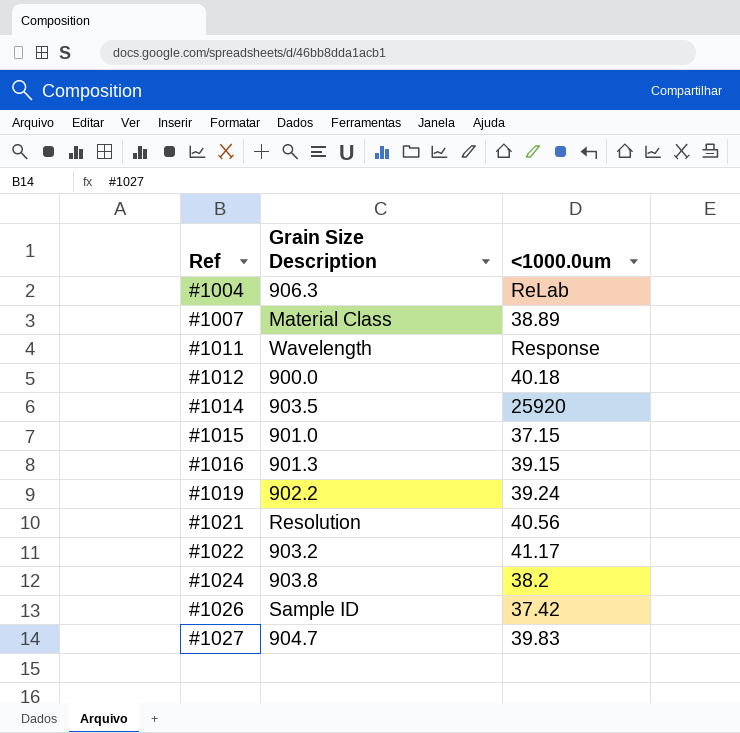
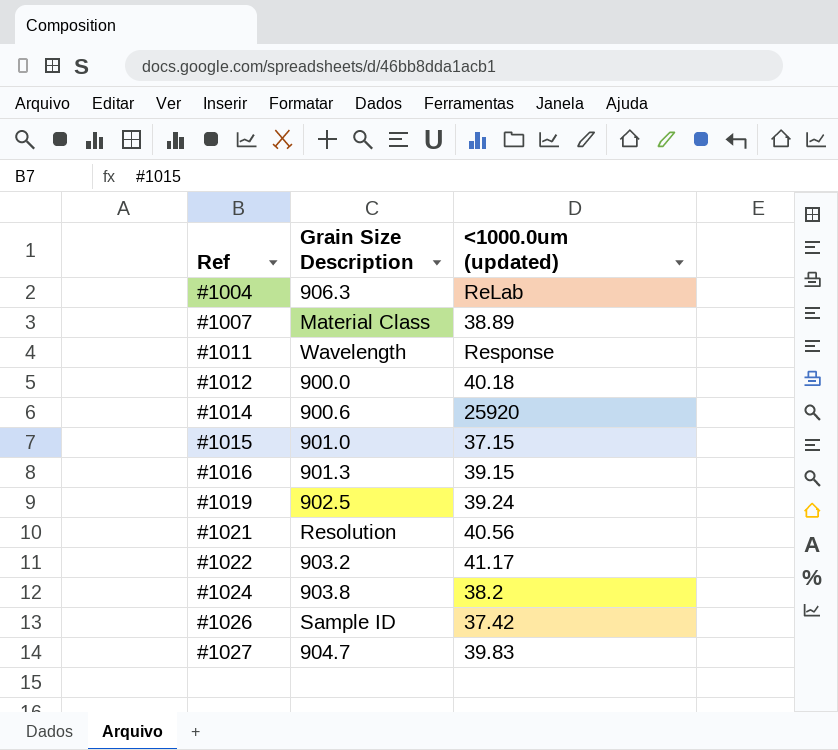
column name: <1000.0um -> <1000.0um (updated)
#1014 | Grain Size Description: 903.5 -> 900.6
#1019 | Grain Size Description: 902.2 -> 902.5

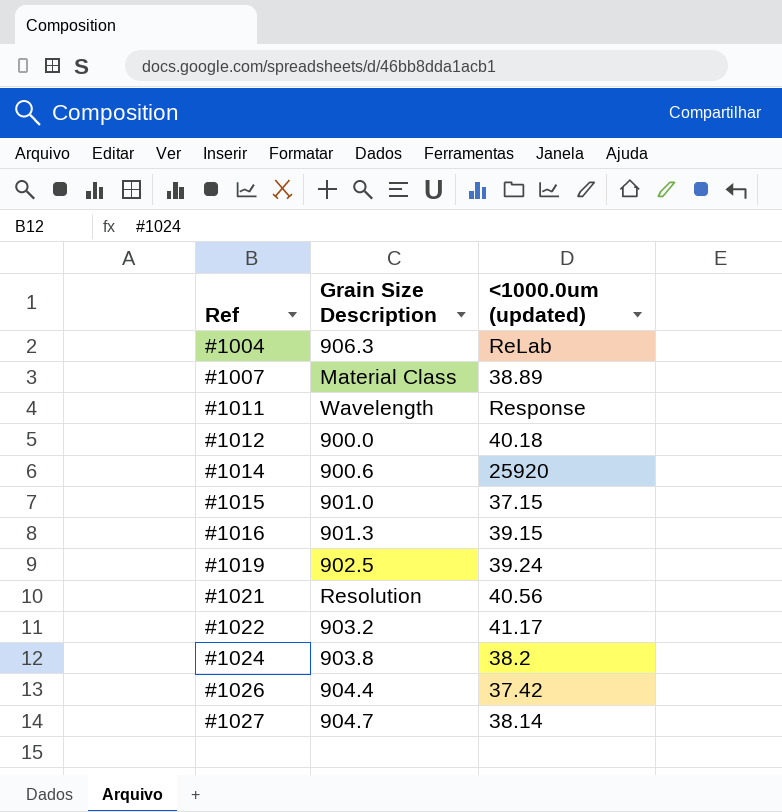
#1026 | Grain Size Description: Sample ID -> 904.4
#1027 | <1000.0um (updated): 39.83 -> 38.14

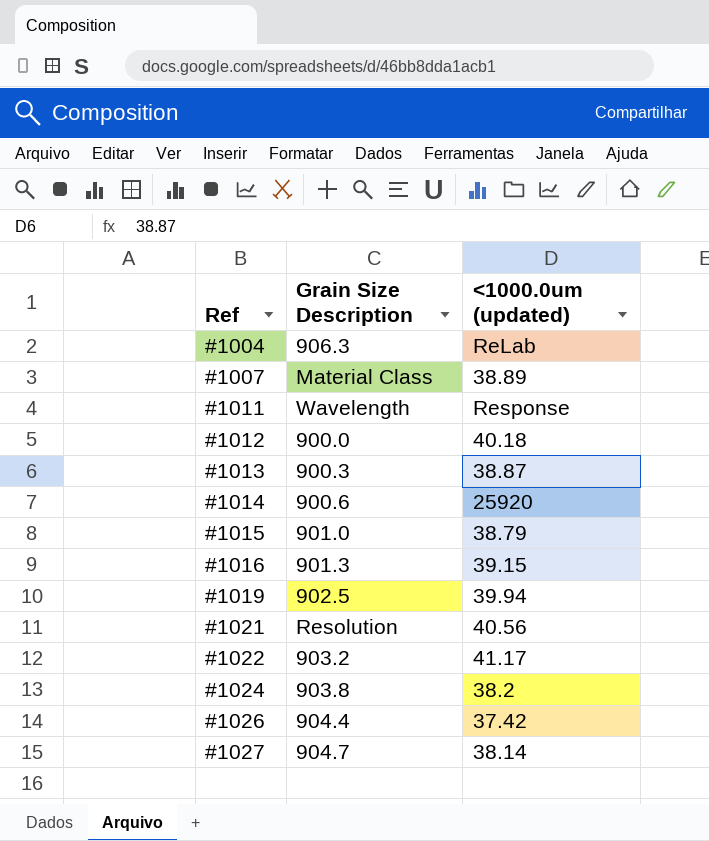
row #1013: none -> 900.3 | 38.87
#1015 | <1000.0um (updated): 37.15 -> 38.79
#1019 | <1000.0um (updated): 39.24 -> 39.94

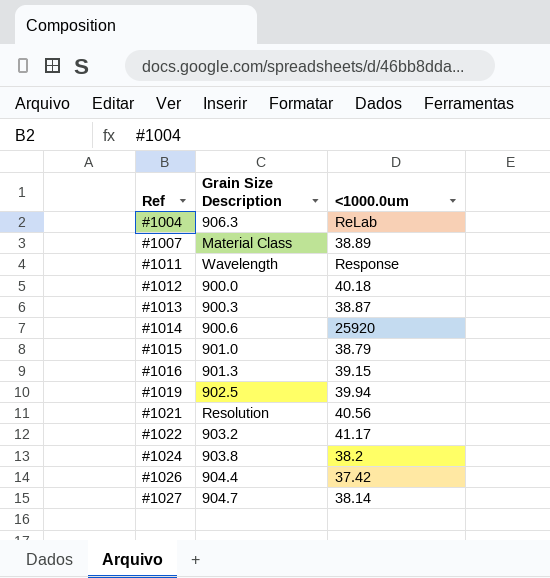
column name: <1000.0um (updated) -> <1000.0um

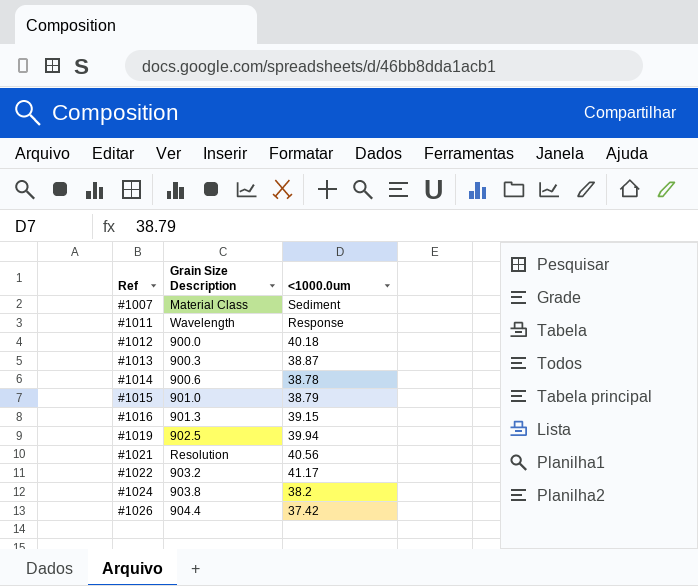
row #1004: 906.3 | ReLab -> none
row #1027: 904.7 | 38.14 -> none
#1007 | <1000.0um: 38.89 -> Sediment
#1014 | <1000.0um: 25920 -> 38.78

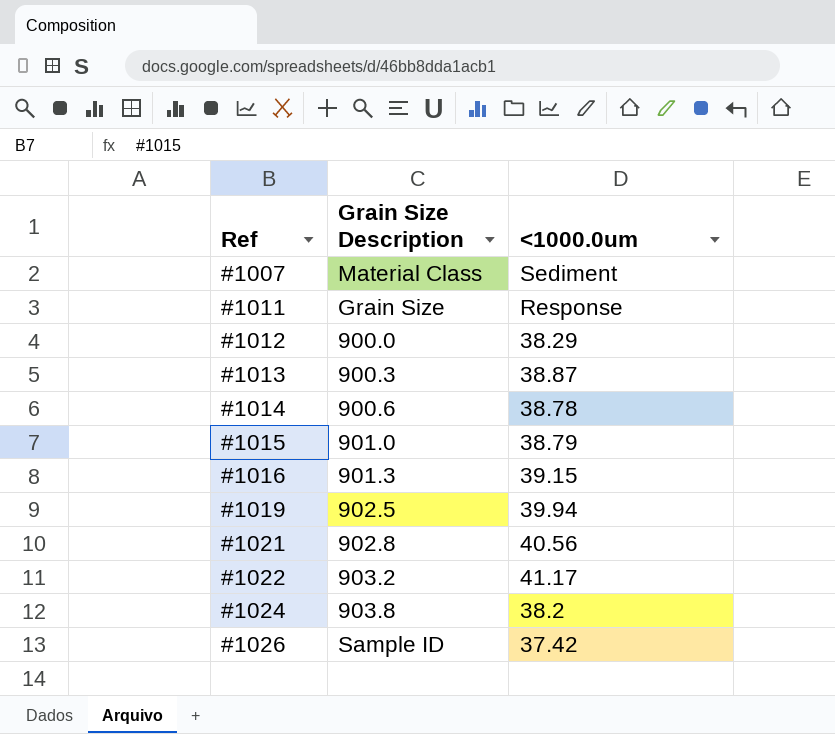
#1011 | Grain Size Description: Wavelength -> Grain Size
#1012 | <1000.0um: 40.18 -> 38.29
#1021 | Grain Size Description: Resolution -> 902.8
#1026 | Grain Size Description: 904.4 -> Sample ID

